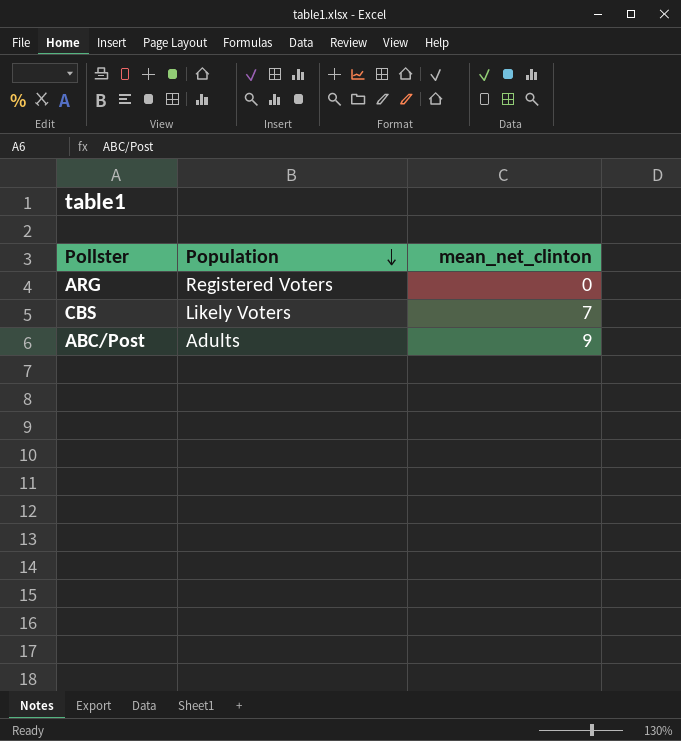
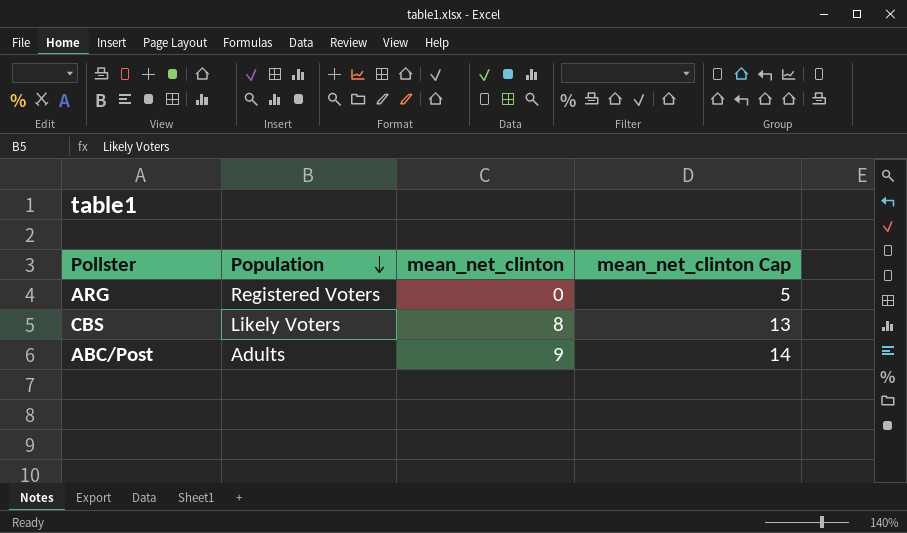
column mean_net_clinton Cap | formula: none -> [mean_net_clinton] + 5
CBS | mean_net_clinton: 7 -> 8

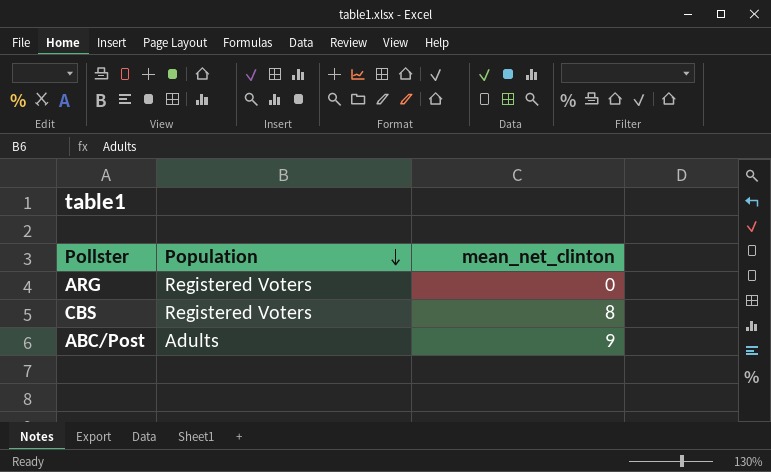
column mean_net_clinton Cap | formula: [mean_net_clinton] + 5 -> none
CBS | Population: Likely Voters -> Registered Voters

